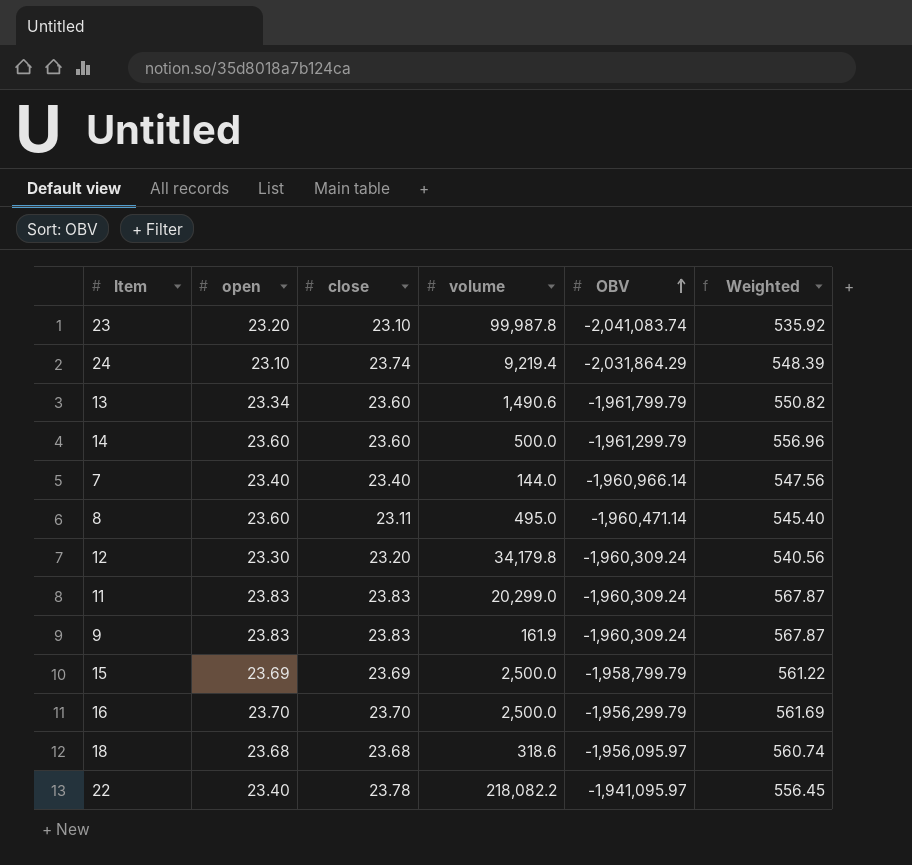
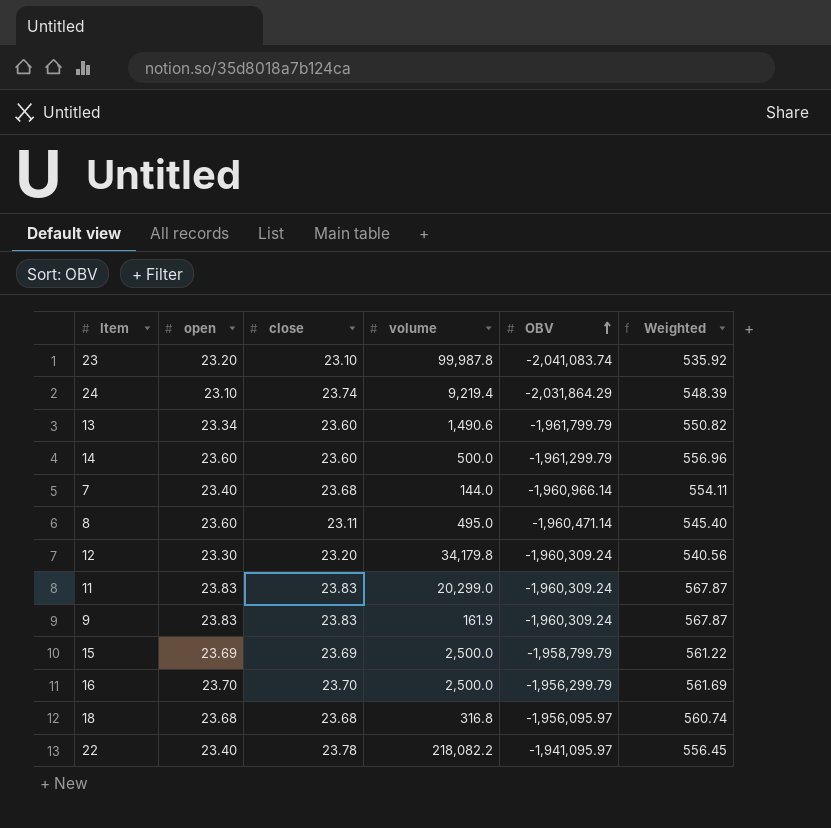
7 | close: 23.40 -> 23.68
7 | Weighted: 547.56 -> 554.11
18 | volume: 318.6 -> 316.8

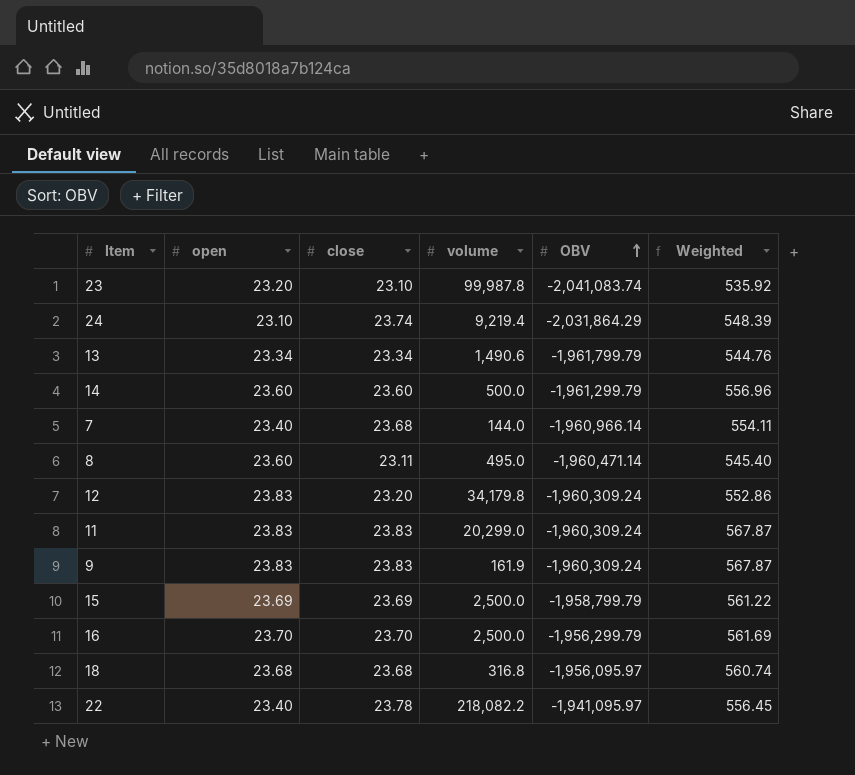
13 | close: 23.60 -> 23.34
13 | Weighted: 550.82 -> 544.76
12 | open: 23.30 -> 23.83
12 | Weighted: 540.56 -> 552.86

